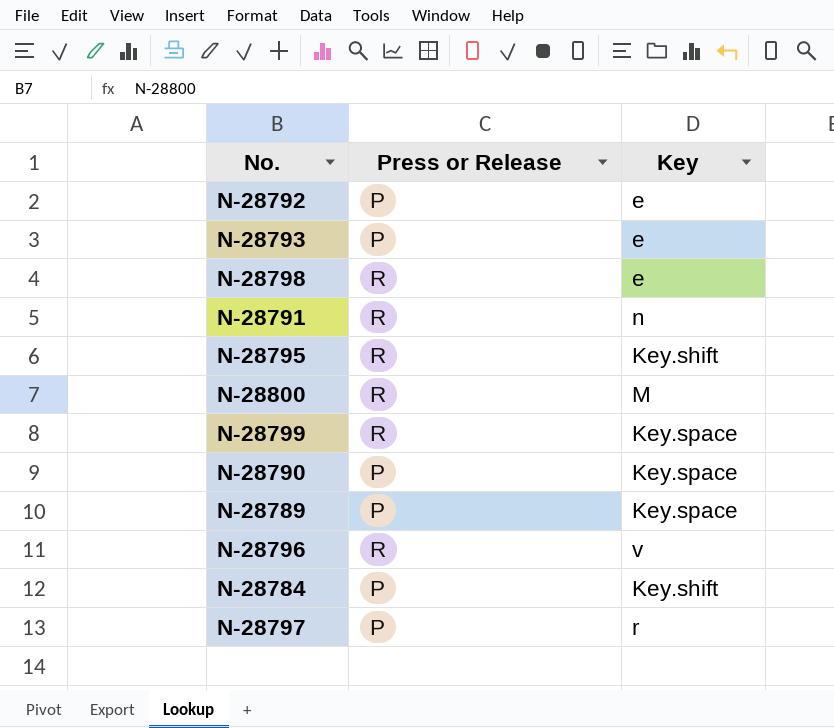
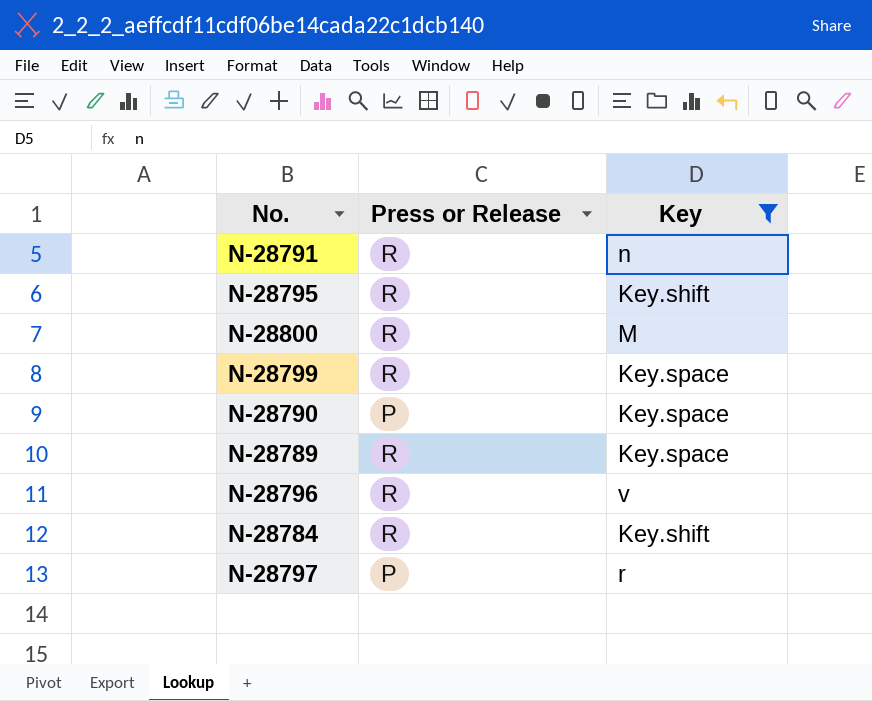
filter: none -> Key != e
N-28789 | Press or Release: P -> R
N-28784 | Press or Release: P -> R

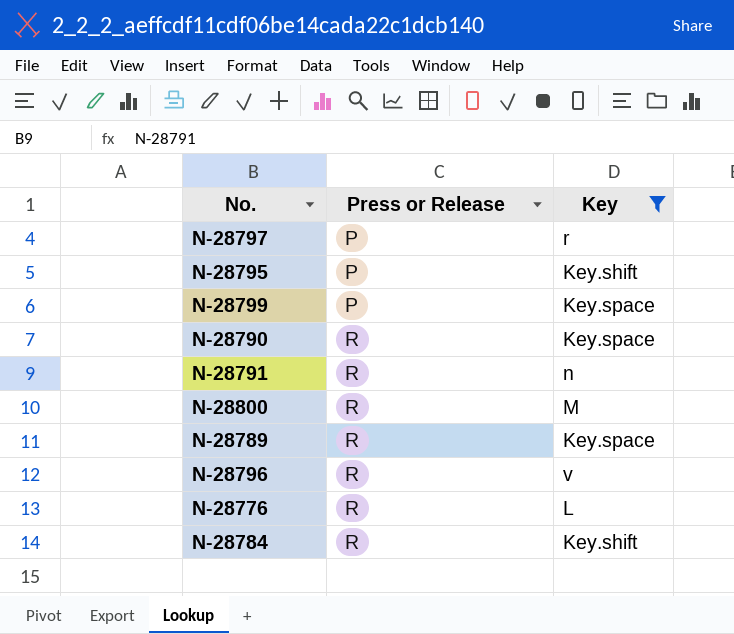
row order: none -> Press or Release ascending
N-28795 | Press or Release: R -> P
N-28799 | Press or Release: R -> P
N-28790 | Press or Release: P -> R
row N-28776: none -> R | L

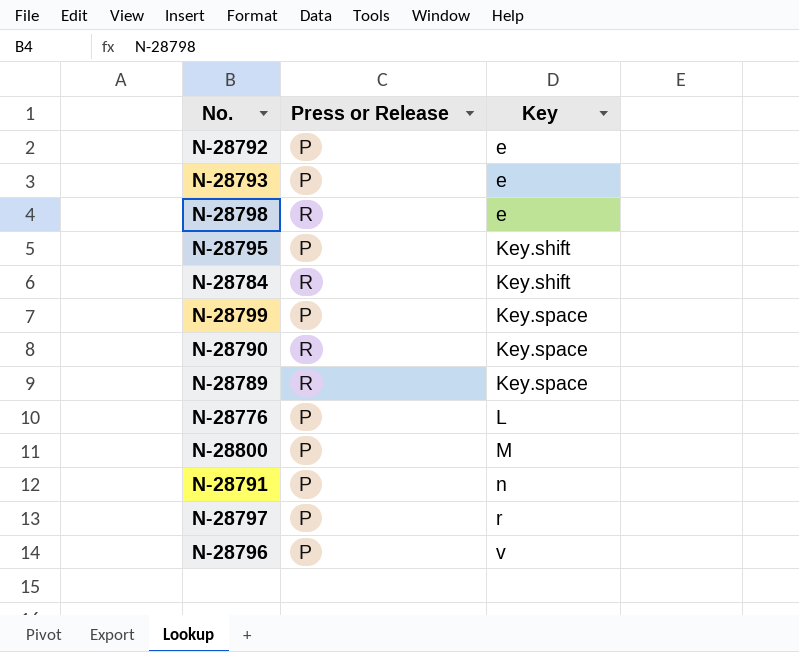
filter: Key != e -> none
row order: Press or Release ascending -> Key ascending
N-28776 | Press or Release: R -> P
N-28800 | Press or Release: R -> P
N-28791 | Press or Release: R -> P
N-28796 | Press or Release: R -> P

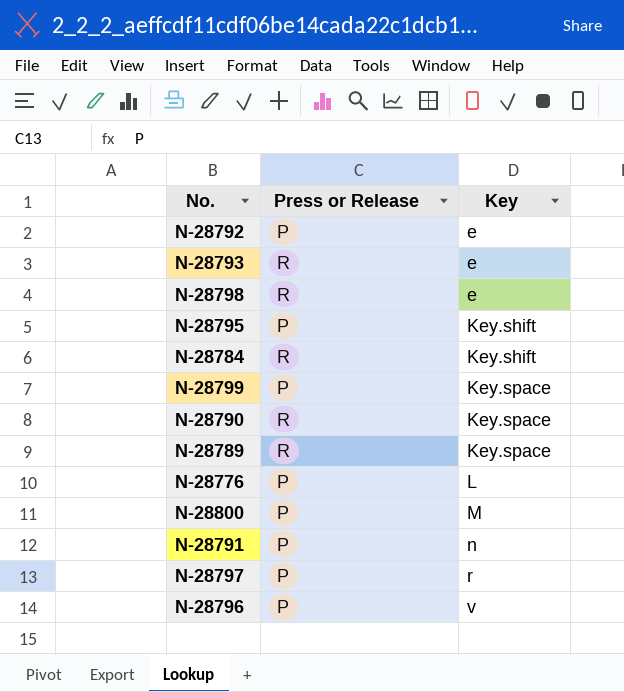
N-28793 | Press or Release: P -> R

